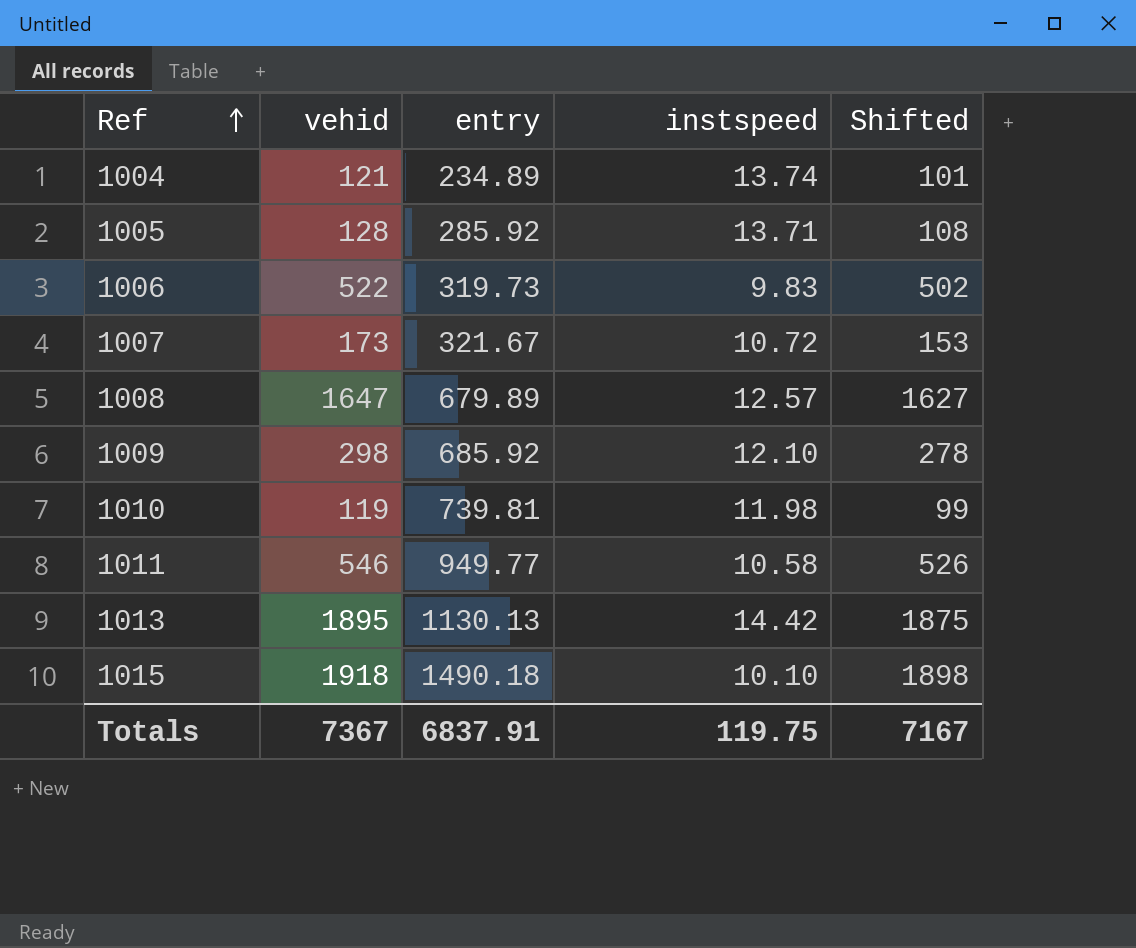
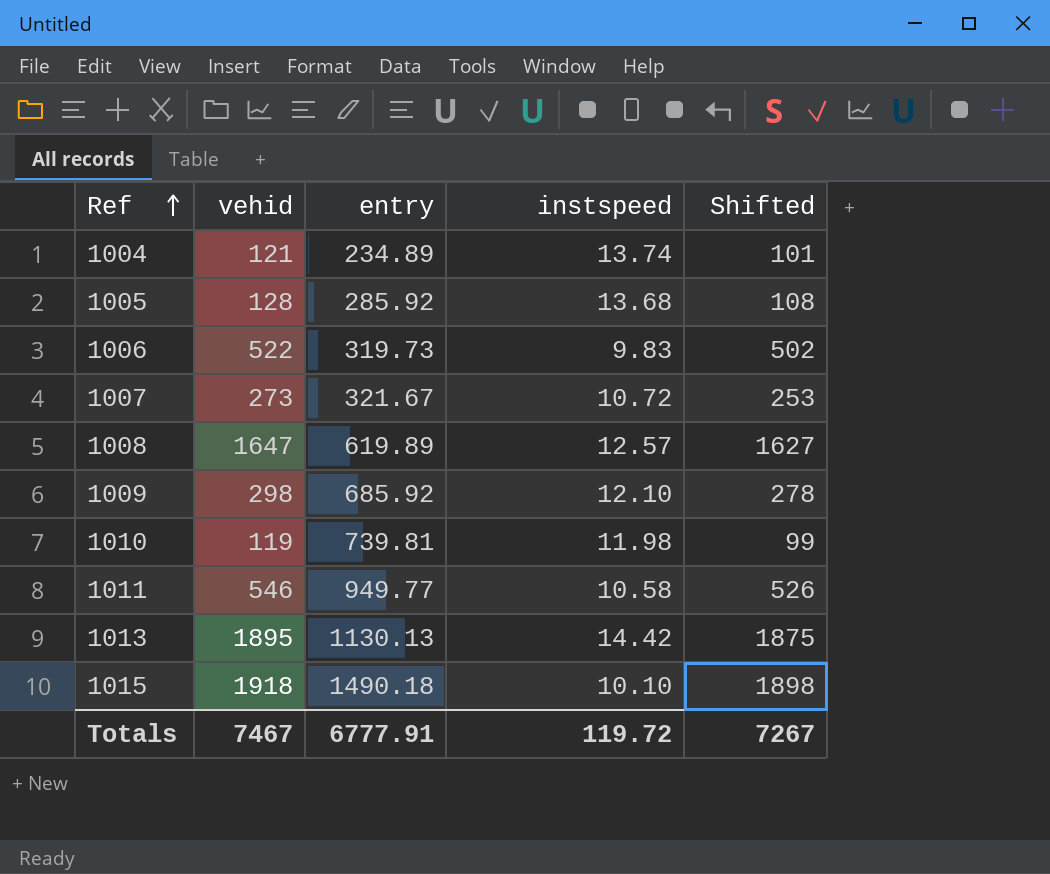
1005 | instspeed: 13.71 -> 13.68
1007 | vehid: 173 -> 273
1007 | Shifted: 153 -> 253
1008 | entry: 679.89 -> 619.89
Totals | vehid: 7367 -> 7467
Totals | entry: 6837.91 -> 6777.91
Totals | instspeed: 119.75 -> 119.72
Totals | Shifted: 7167 -> 7267

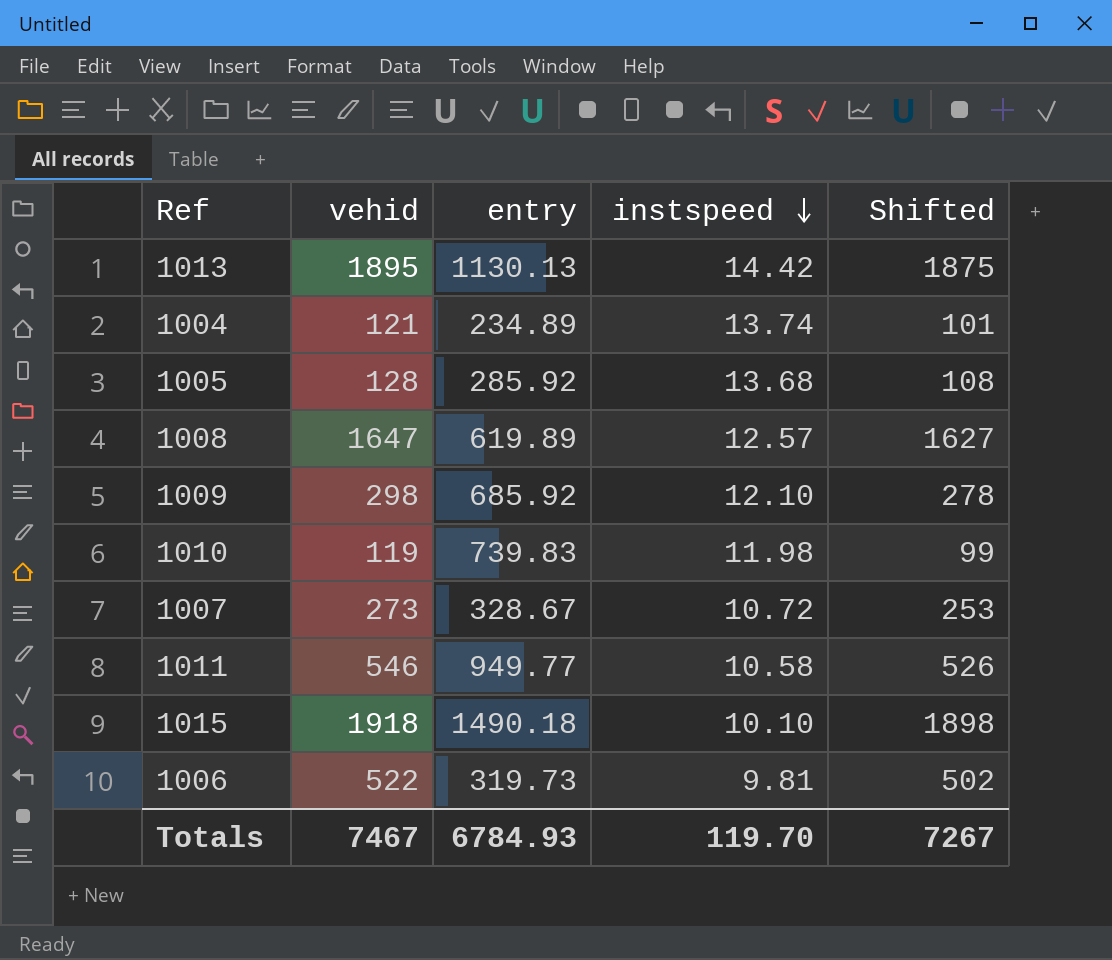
row order: Ref ascending -> instspeed descending
1010 | entry: 739.81 -> 739.83
1007 | entry: 321.67 -> 328.67
1006 | instspeed: 9.83 -> 9.81
Totals | entry: 6777.91 -> 6784.93
Totals | instspeed: 119.72 -> 119.70

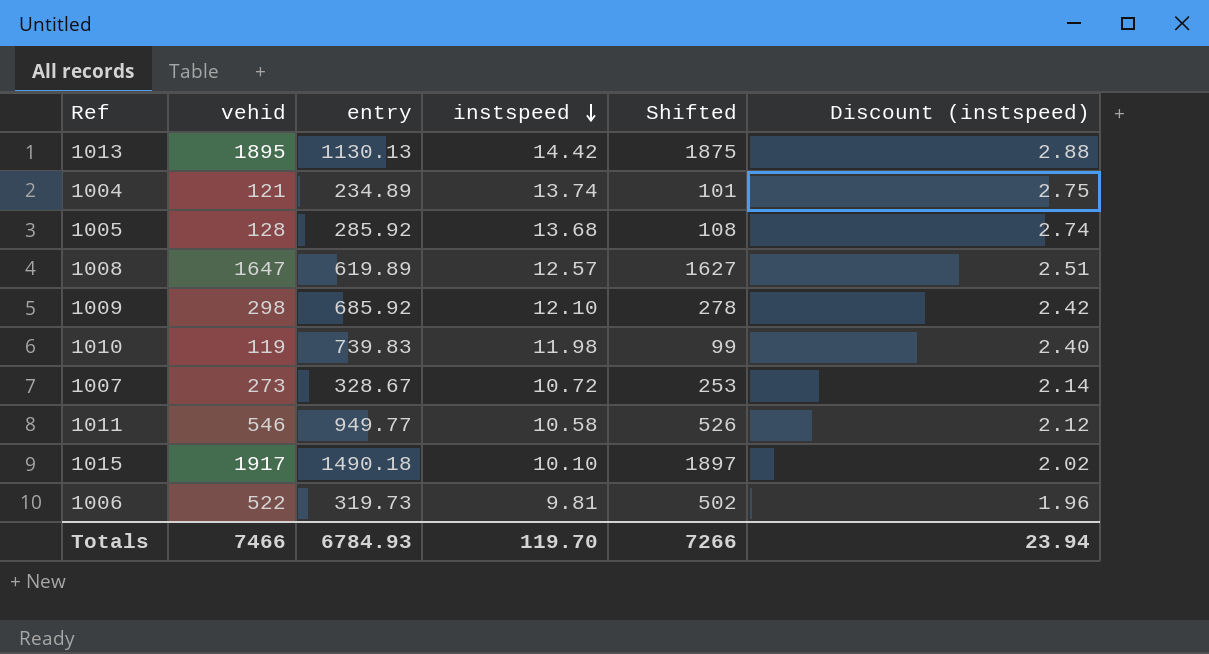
column Discount (instspeed) | formula: none -> [instspeed] * 0.2
1015 | vehid: 1918 -> 1917
1015 | Shifted: 1898 -> 1897
Totals | vehid: 7467 -> 7466
Totals | Shifted: 7267 -> 7266

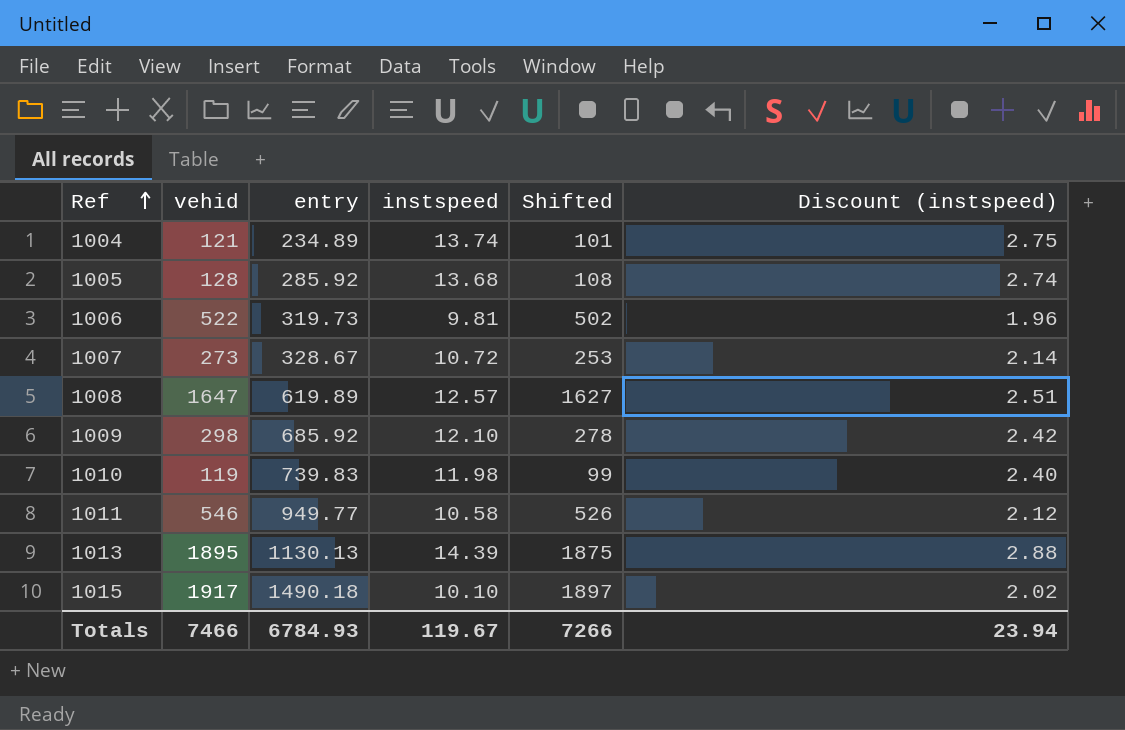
row order: instspeed descending -> Ref ascending
1013 | instspeed: 14.42 -> 14.39
Totals | instspeed: 119.70 -> 119.67

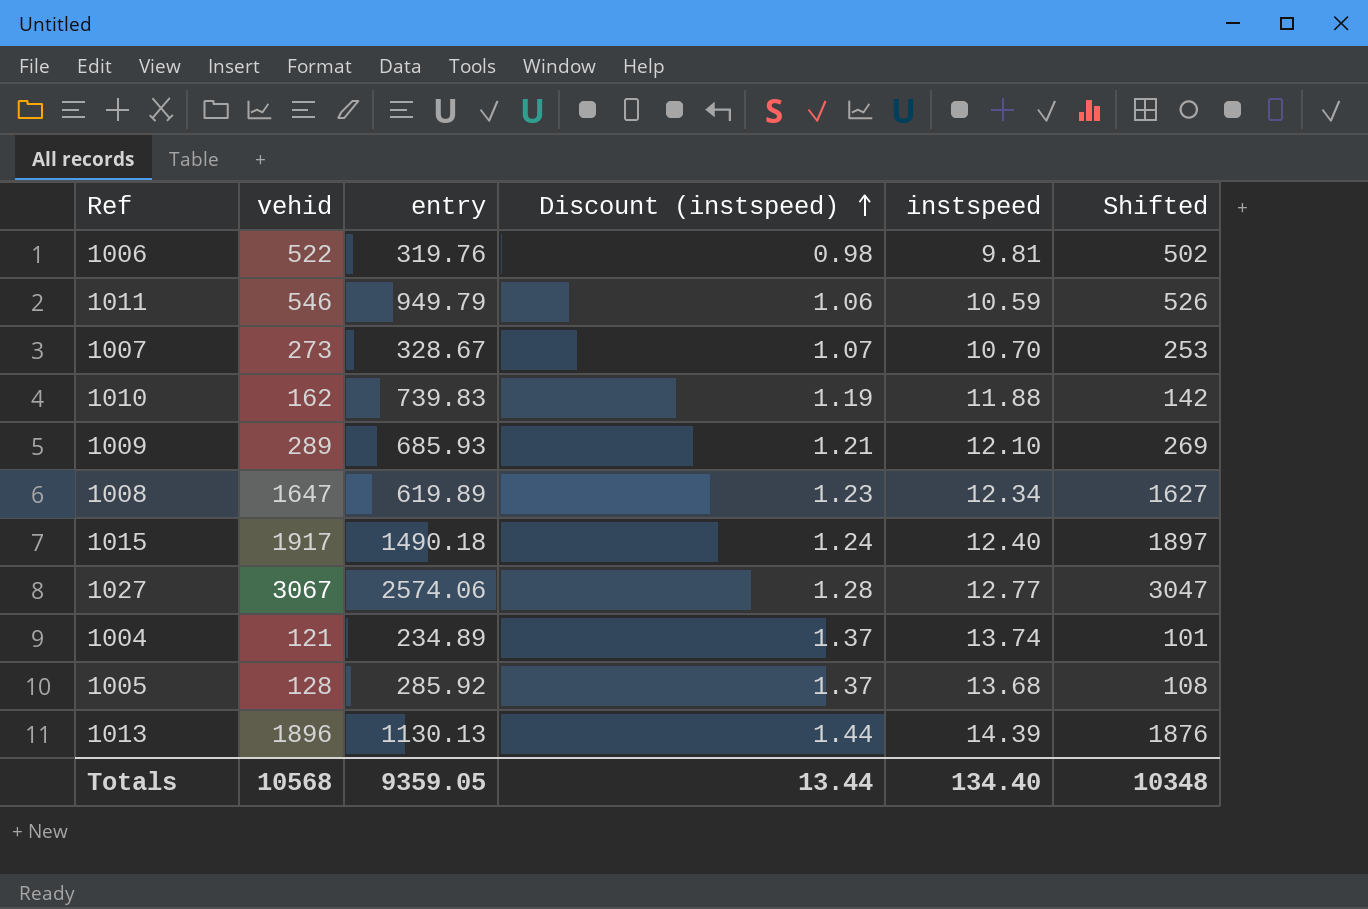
row order: Ref ascending -> Discount (instspeed) ascending
column Discount (instspeed) | formula: [instspeed] * 0.2 -> [instspeed] * 0.1
column Discount (instspeed) | position: 6 -> 4
1006 | entry: 319.73 -> 319.76
1011 | entry: 949.77 -> 949.79
1011 | instspeed: 10.58 -> 10.59
1007 | instspeed: 10.72 -> 10.70
1010 | vehid: 119 -> 162
1010 | instspeed: 11.98 -> 11.88
1010 | Shifted: 99 -> 142
1009 | vehid: 298 -> 289
1009 | entry: 685.92 -> 685.93
1009 | Shifted: 278 -> 269
1008 | instspeed: 12.57 -> 12.34
1015 | instspeed: 10.10 -> 12.40
row 1027: none -> 3067 | 2574.06 | 1.28 | 12.77 | 3047
1013 | vehid: 1895 -> 1896
1013 | Shifted: 1875 -> 1876
Totals | vehid: 7466 -> 10568
Totals | entry: 6784.93 -> 9359.05
Totals | Discount (instspeed): 23.94 -> 13.44
Totals | instspeed: 119.67 -> 134.40
Totals | Shifted: 7266 -> 10348

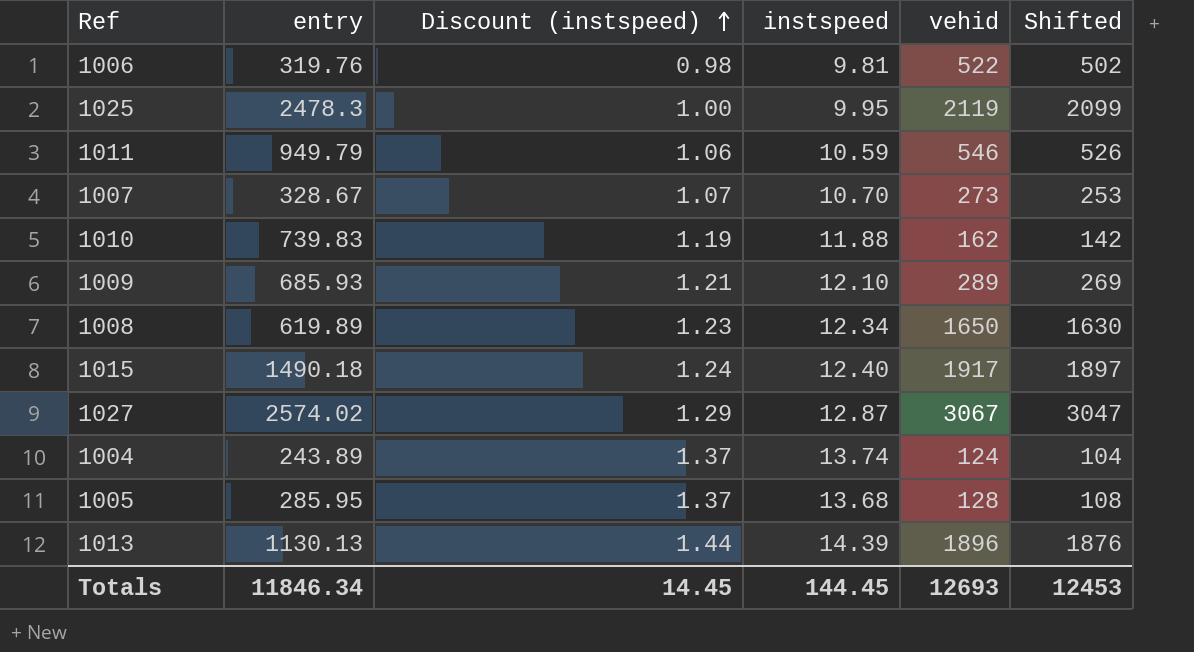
column vehid | position: 2 -> 5
row 1025: none -> 2478.3 | 1.00 | 9.95 | 2119 | 2099
1008 | vehid: 1647 -> 1650
1008 | Shifted: 1627 -> 1630
1027 | entry: 2574.06 -> 2574.02
1027 | Discount (instspeed): 1.28 -> 1.29
1027 | instspeed: 12.77 -> 12.87
1004 | entry: 234.89 -> 243.89
1004 | vehid: 121 -> 124
1004 | Shifted: 101 -> 104
1005 | entry: 285.92 -> 285.95
Totals | entry: 9359.05 -> 11846.34
Totals | Discount (instspeed): 13.44 -> 14.45
Totals | instspeed: 134.40 -> 144.45
Totals | vehid: 10568 -> 12693
Totals | Shifted: 10348 -> 12453

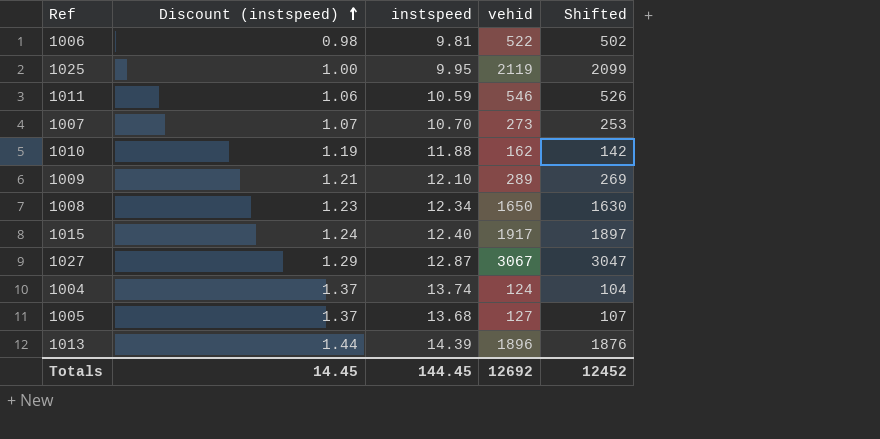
column entry | position: 2 -> none
1005 | vehid: 128 -> 127
1005 | Shifted: 108 -> 107
Totals | vehid: 12693 -> 12692
Totals | Shifted: 12453 -> 12452

